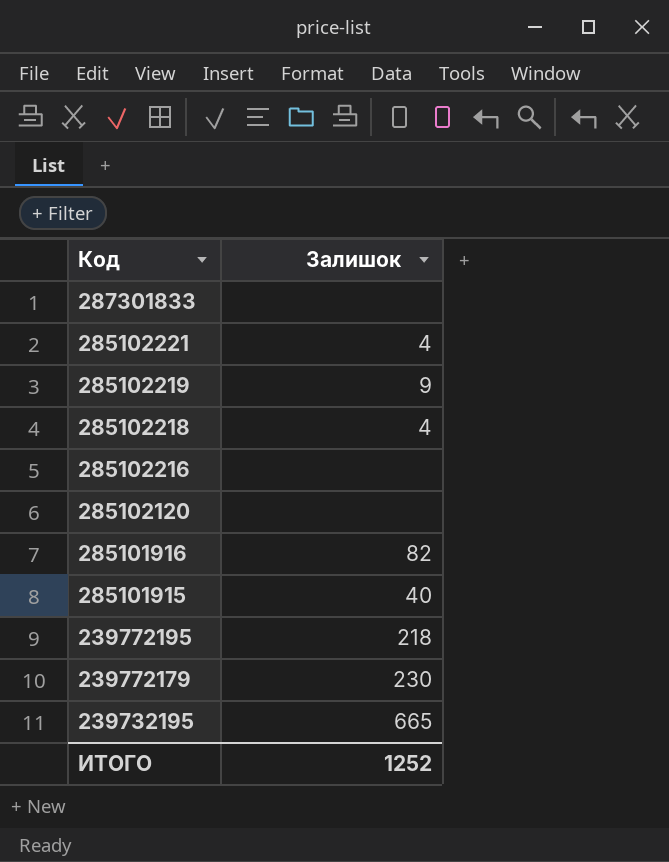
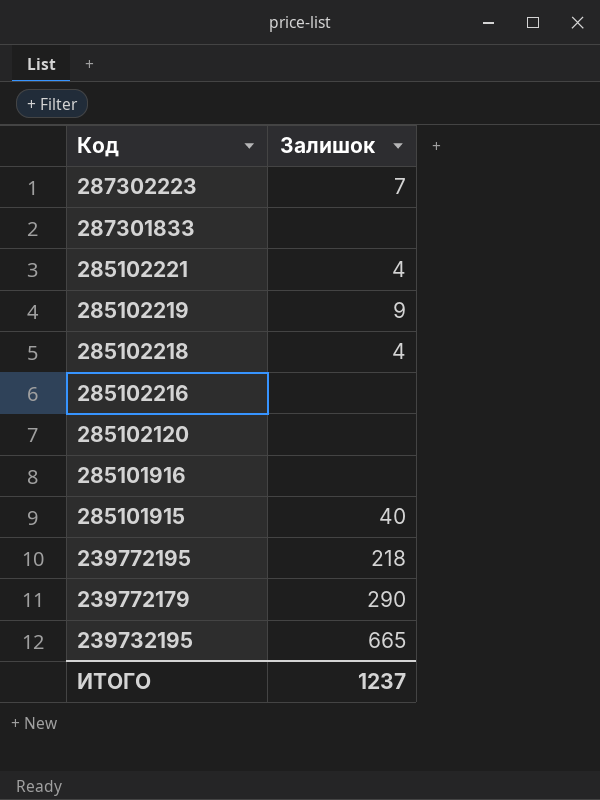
row 287302223: none -> 7
285101916 | Залишок: 82 -> none
239772179 | Залишок: 230 -> 290
ИТОГО | Залишок: 1252 -> 1237

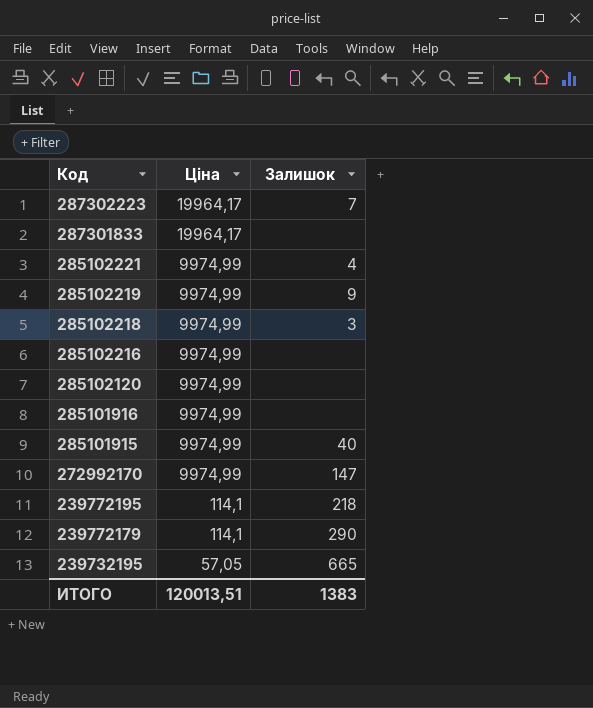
column Ціна | position: none -> 2
285102218 | Залишок: 4 -> 3
row 272992170: none -> 9974,99 | 147
ИТОГО | Залишок: 1237 -> 1383

